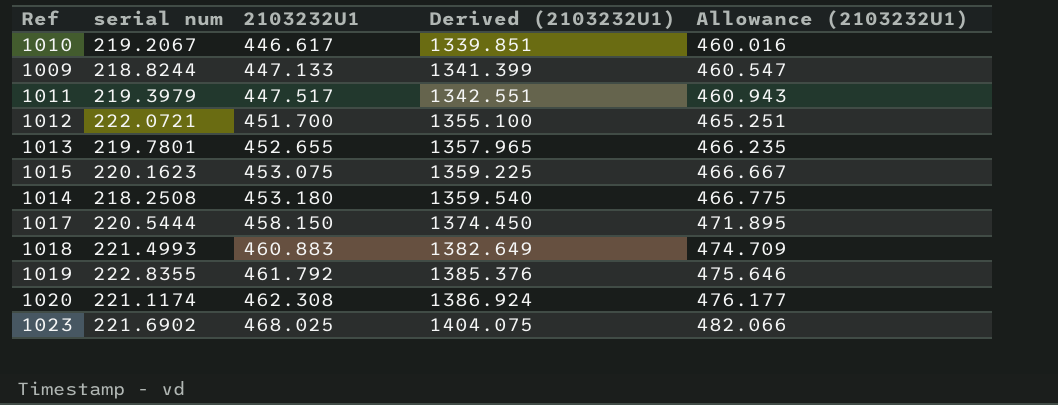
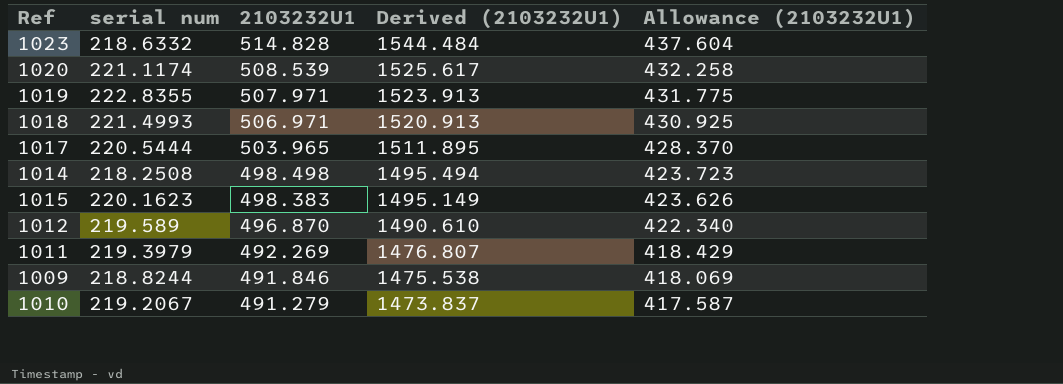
row order: 2103232U1 ascending -> 2103232U1 descending
column Allowance (2103232U1) | formula: [2103232U1] * 1.03 -> [2103232U1] * 0.85
row 1013: 219.7801 | 452.655 | 1357.965 | 466.235 -> none
1023 | serial num: 221.6902 -> 218.6332
1023 | 2103232U1: 468.025 -> 514.828
1023 | Derived (2103232U1): 1404.075 -> 1544.484
1020 | 2103232U1: 462.308 -> 508.539
1020 | Derived (2103232U1): 1386.924 -> 1525.617
1019 | 2103232U1: 461.792 -> 507.971
1019 | Derived (2103232U1): 1385.376 -> 1523.913
1018 | 2103232U1: 460.883 -> 506.971
1018 | Derived (2103232U1): 1382.649 -> 1520.913
1017 | 2103232U1: 458.150 -> 503.965
1017 | Derived (2103232U1): 1374.450 -> 1511.895
1014 | 2103232U1: 453.180 -> 498.498
1014 | Derived (2103232U1): 1359.540 -> 1495.494
1015 | 2103232U1: 453.075 -> 498.383
1015 | Derived (2103232U1): 1359.225 -> 1495.149
1012 | serial num: 222.0721 -> 219.589
1012 | 2103232U1: 451.700 -> 496.870
1012 | Derived (2103232U1): 1355.100 -> 1490.610
1011 | 2103232U1: 447.517 -> 492.269
1011 | Derived (2103232U1): 1342.551 -> 1476.807
1009 | 2103232U1: 447.133 -> 491.846
1009 | Derived (2103232U1): 1341.399 -> 1475.538
1010 | 2103232U1: 446.617 -> 491.279
1010 | Derived (2103232U1): 1339.851 -> 1473.837

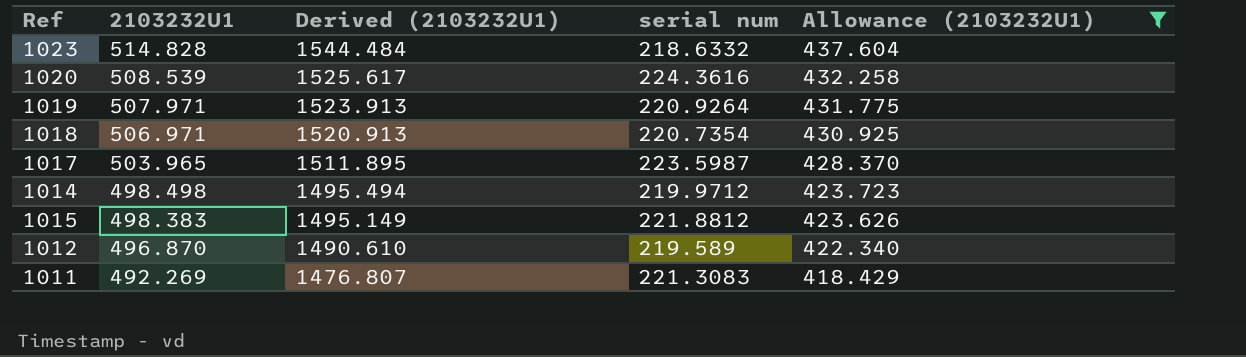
filter: none -> Allowance (2103232U1) >= 418.429
column serial num | position: 2 -> 4
1020 | serial num: 221.1174 -> 224.3616
1019 | serial num: 222.8355 -> 220.9264
1018 | serial num: 221.4993 -> 220.7354
1017 | serial num: 220.5444 -> 223.5987
1014 | serial num: 218.2508 -> 219.9712
1015 | serial num: 220.1623 -> 221.8812
1011 | serial num: 219.3979 -> 221.3083

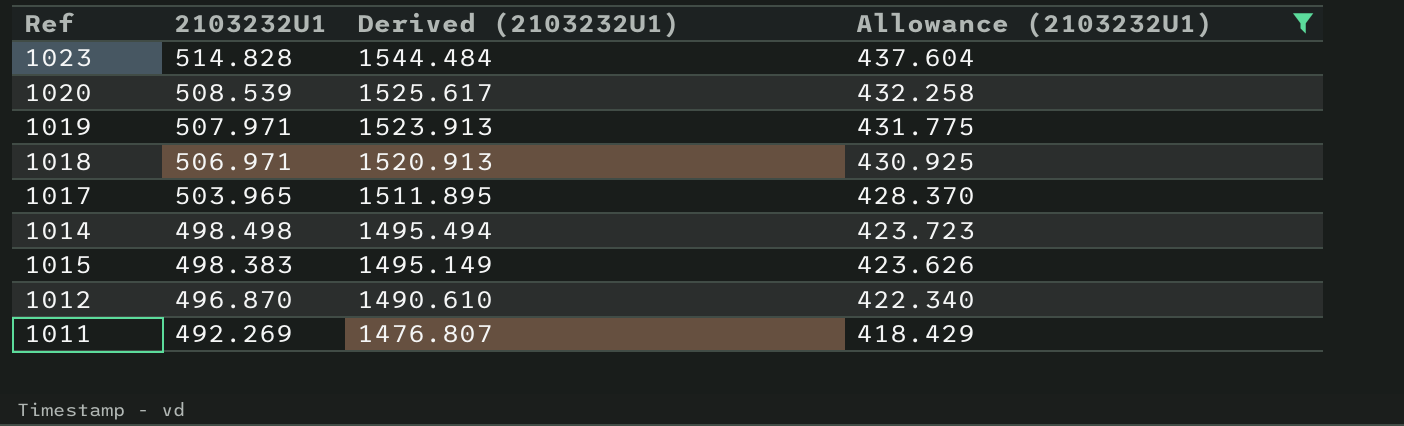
column serial num | position: 4 -> none

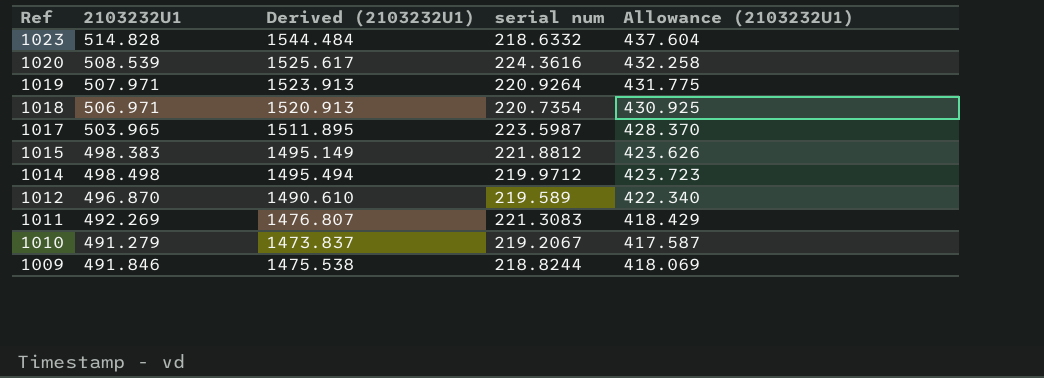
filter: Allowance (2103232U1) >= 418.429 -> none
row order: 2103232U1 descending -> Ref descending
column serial num | position: none -> 4

